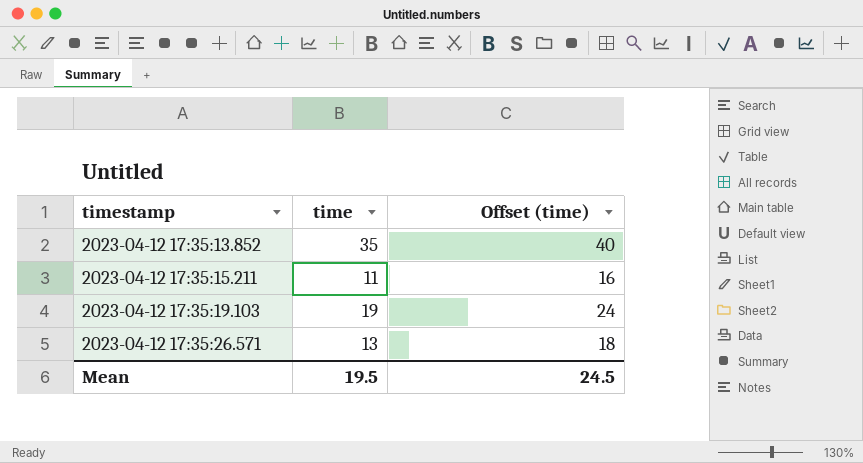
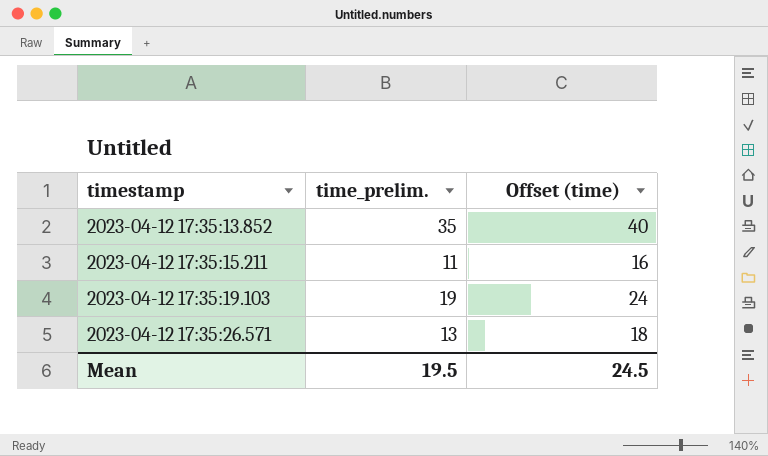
column name: time -> time_prelim.

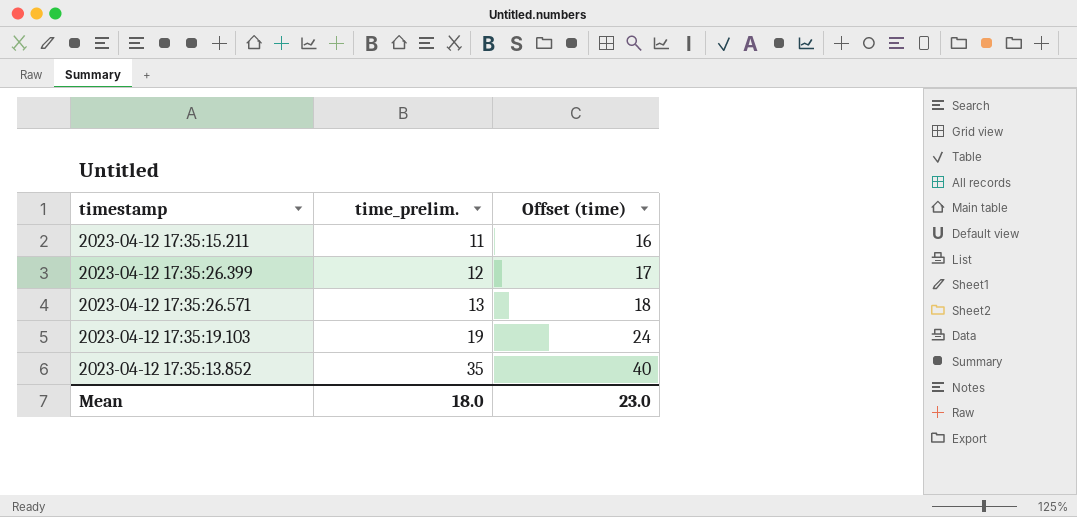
row order: timestamp ascending -> time_prelim. ascending
row 2023-04-12 17:35:26.399: none -> 12 | 17
Mean | time_prelim.: 19.5 -> 18.0
Mean | Offset (time): 24.5 -> 23.0

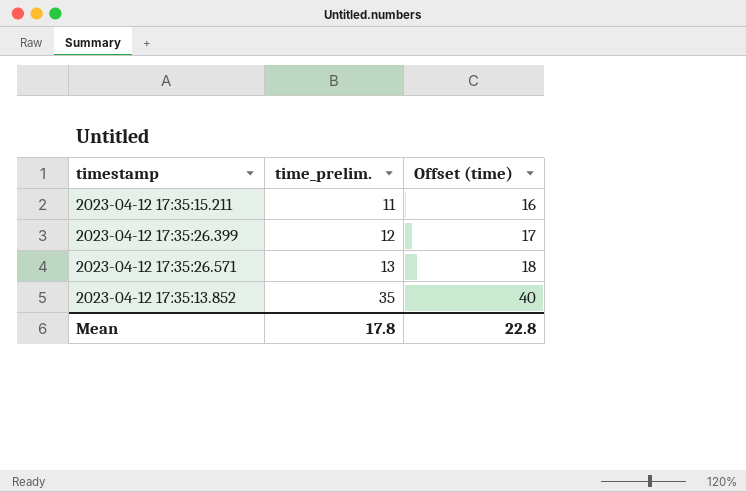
row 2023-04-12 17:35:19.103: 19 | 24 -> none
Mean | time_prelim.: 18.0 -> 17.8
Mean | Offset (time): 23.0 -> 22.8

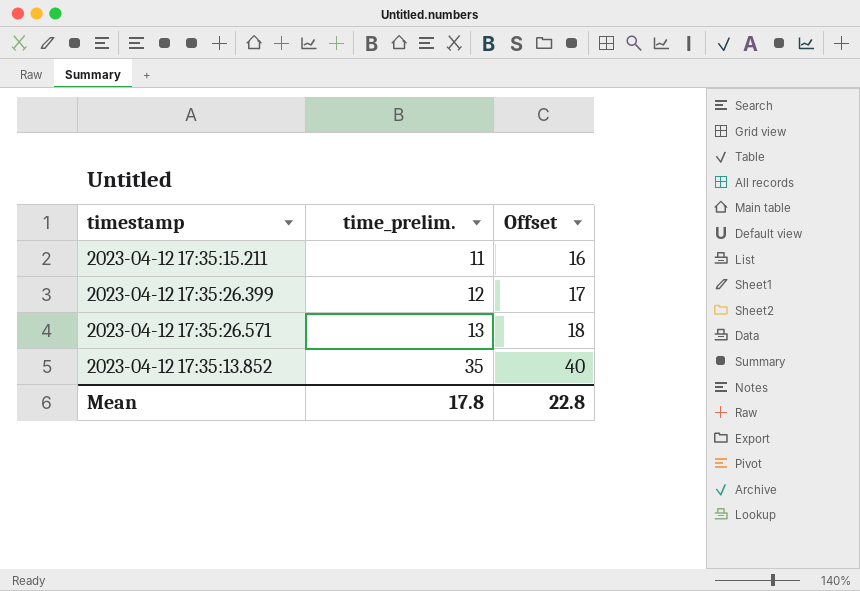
column name: Offset (time) -> Offset

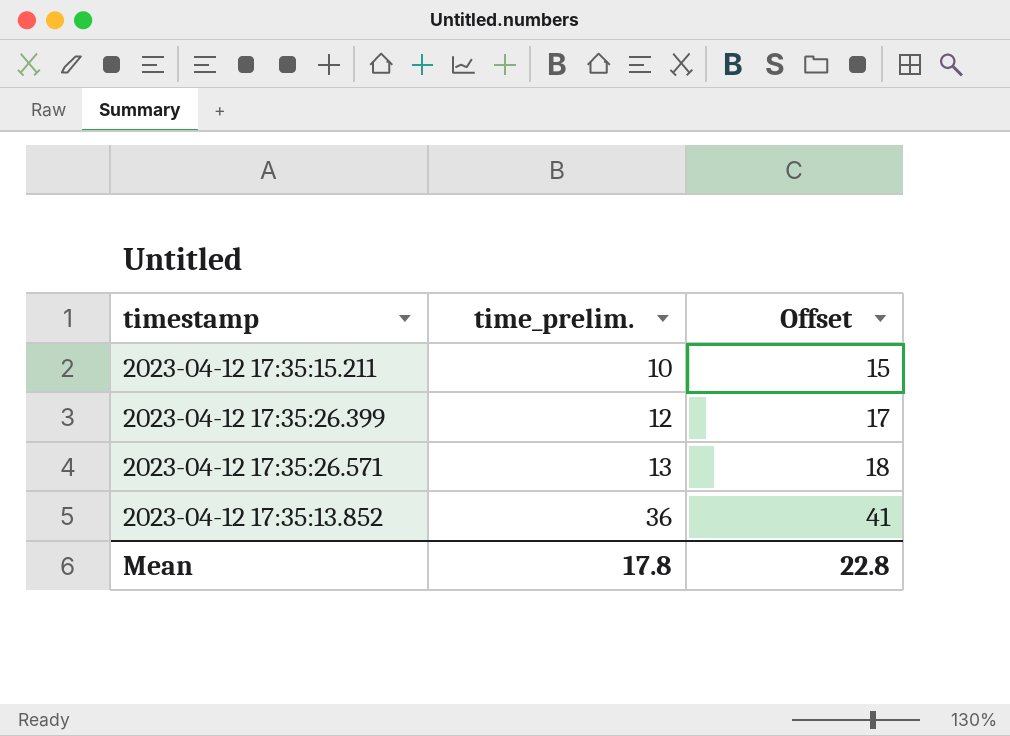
2023-04-12 17:35:15.211 | time_prelim.: 11 -> 10
2023-04-12 17:35:15.211 | Offset: 16 -> 15
2023-04-12 17:35:13.852 | time_prelim.: 35 -> 36
2023-04-12 17:35:13.852 | Offset: 40 -> 41

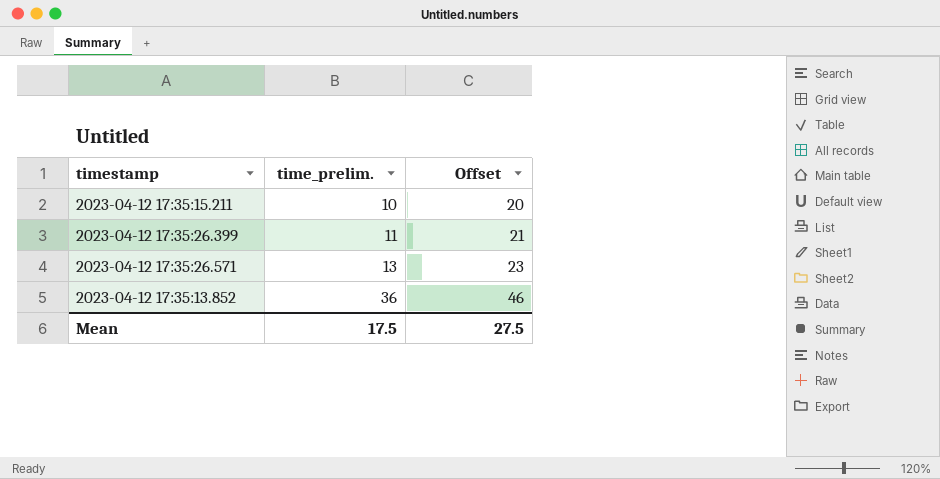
column Offset | formula: [time_prelim.] + 5 -> [time_prelim.] + 10
2023-04-12 17:35:26.399 | time_prelim.: 12 -> 11
Mean | time_prelim.: 17.8 -> 17.5
Mean | Offset: 22.8 -> 27.5

